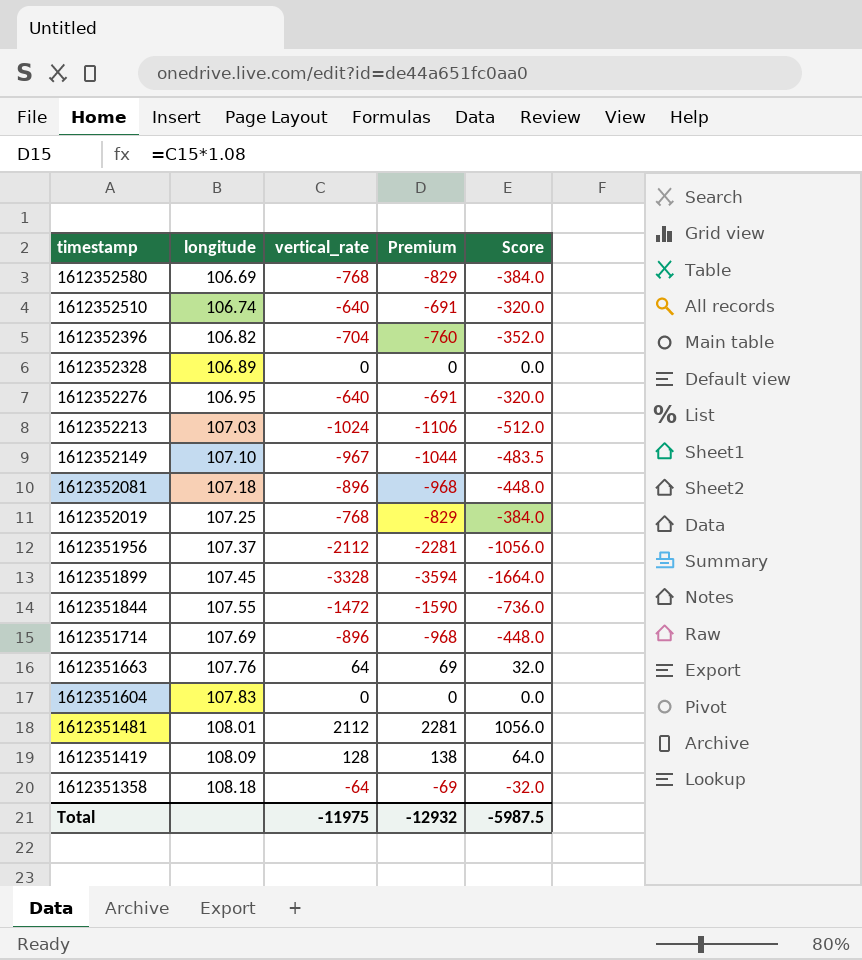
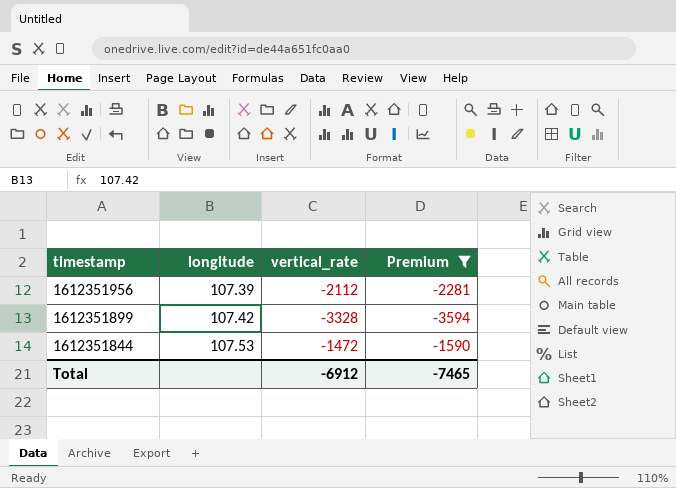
filter: none -> Premium <= -1590
column Score | formula: [vertical_rate] * 0.5 -> none
1612351956 | longitude: 107.37 -> 107.39
1612351899 | longitude: 107.45 -> 107.42
1612351844 | longitude: 107.55 -> 107.53
Total | vertical_rate: -11975 -> -6912
Total | Premium: -12932 -> -7465

